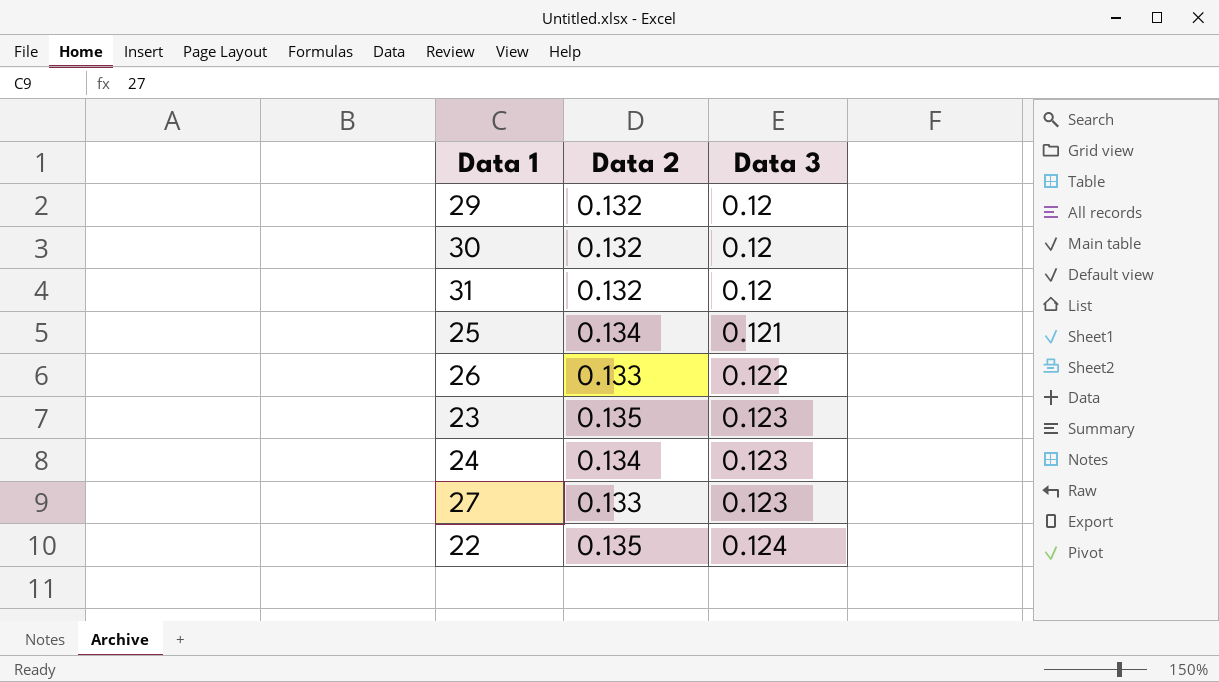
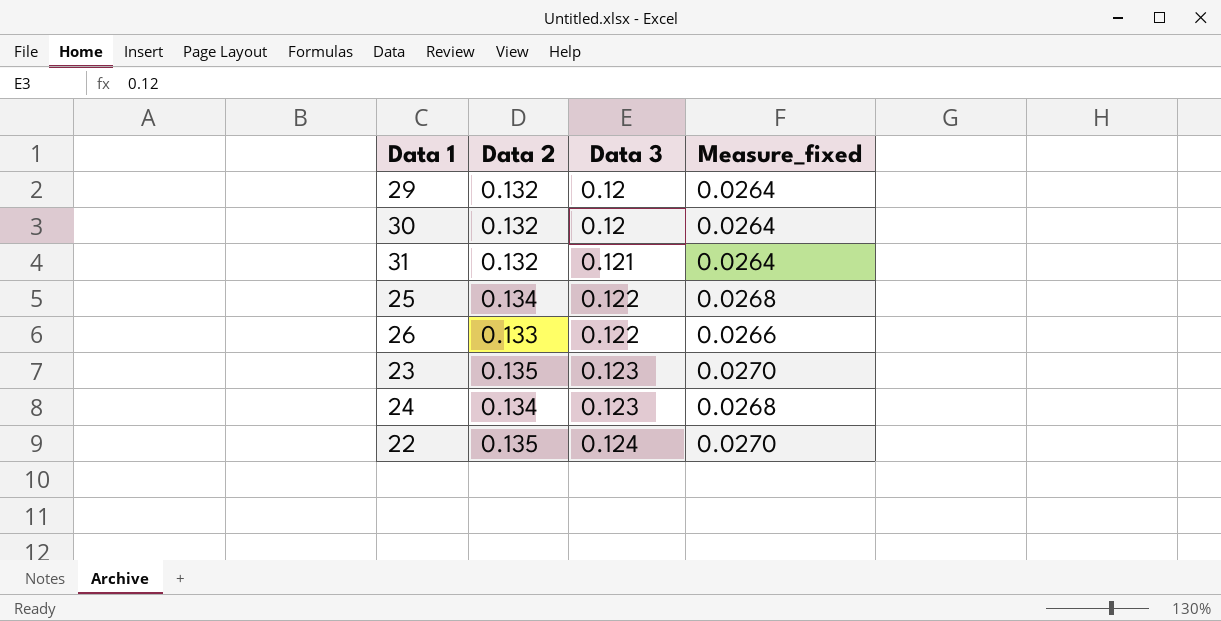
column Measure_fixed | formula: none -> [Data 2] * 0.2
row 27: 0.133 | 0.123 -> none
31 | Data 3: 0.12 -> 0.121
25 | Data 3: 0.121 -> 0.122

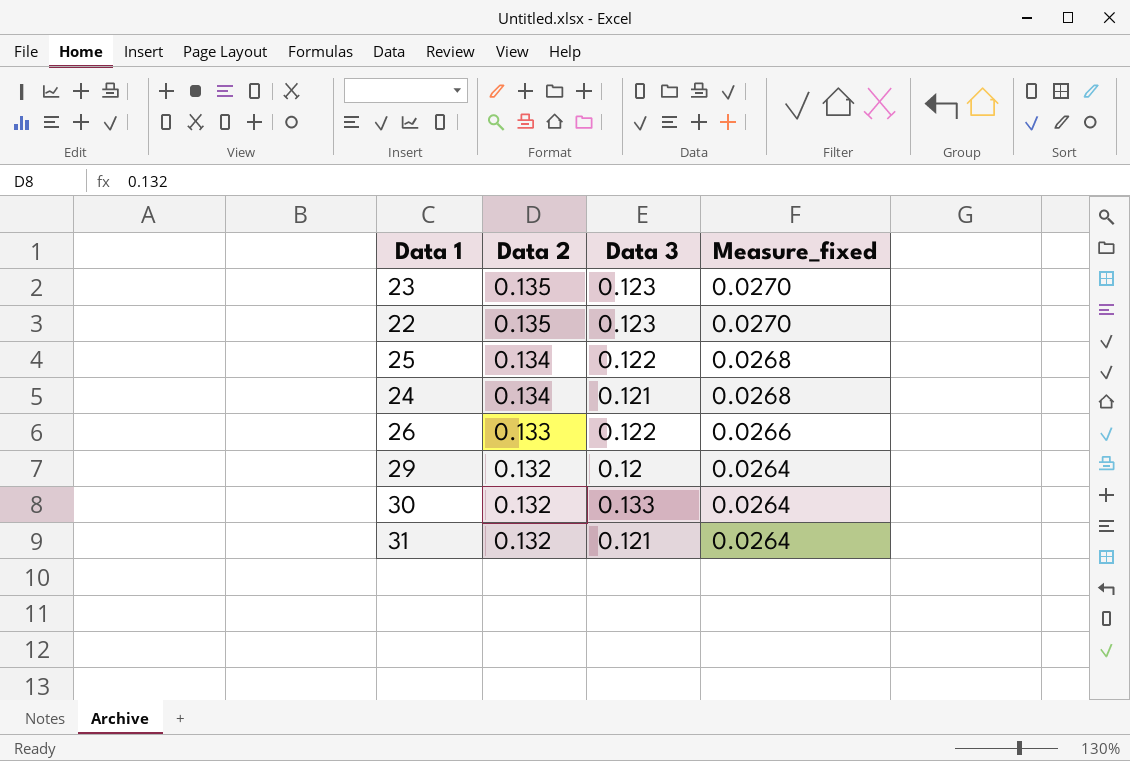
row order: Data 3 ascending -> Data 2 descending
22 | Data 3: 0.124 -> 0.123
24 | Data 3: 0.123 -> 0.121
30 | Data 3: 0.12 -> 0.133

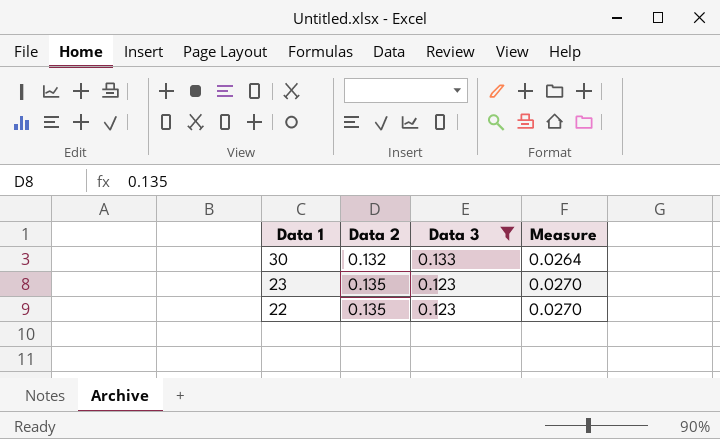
filter: none -> Data 3 >= 0.123
row order: Data 2 descending -> Data 1 descending
column name: Measure_fixed -> Measure

